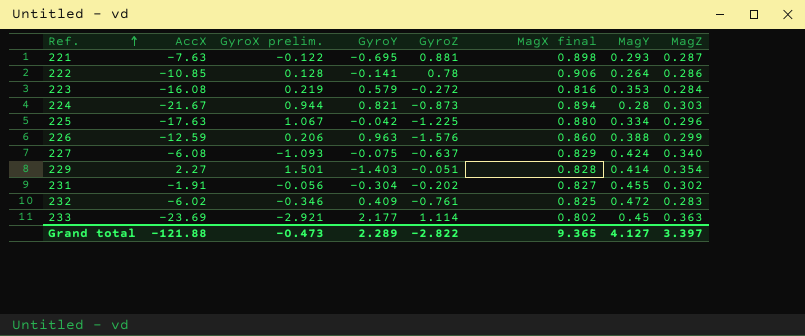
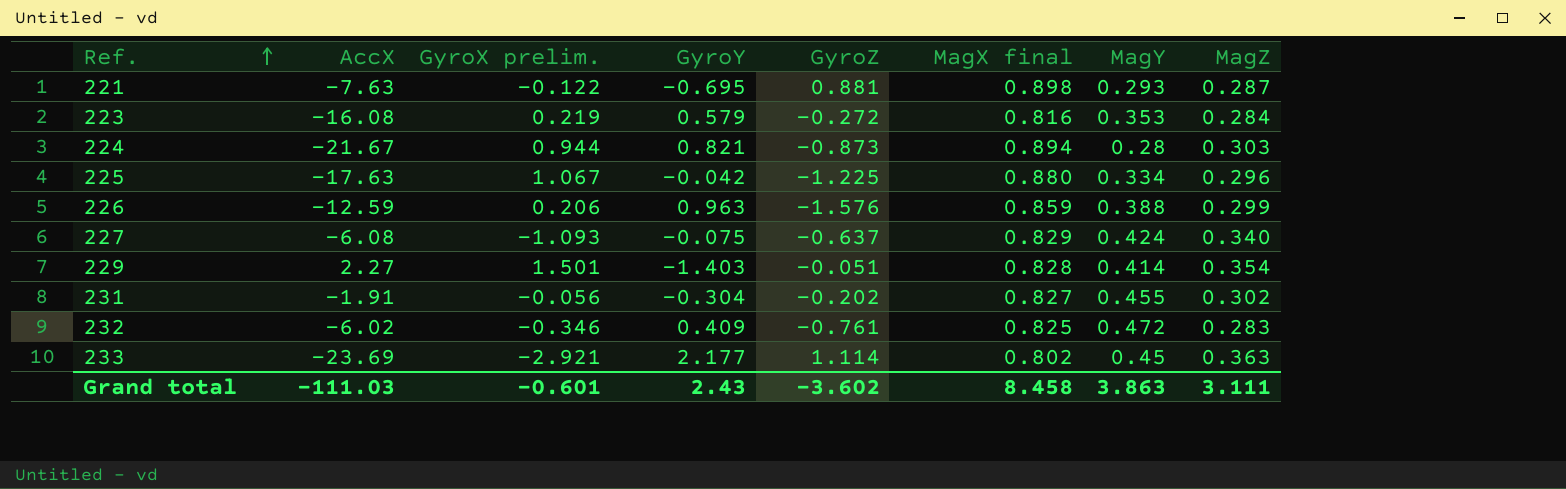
row 222: -10.85 | 0.128 | -0.141 | 0.78 | 0.906 | 0.264 | 0.286 -> none
226 | MagX final: 0.860 -> 0.859
Grand total | AccX: -121.88 -> -111.03
Grand total | GyroX prelim.: -0.473 -> -0.601
Grand total | GyroY: 2.289 -> 2.43
Grand total | GyroZ: -2.822 -> -3.602
Grand total | MagX final: 9.365 -> 8.458
Grand total | MagY: 4.127 -> 3.863
Grand total | MagZ: 3.397 -> 3.111

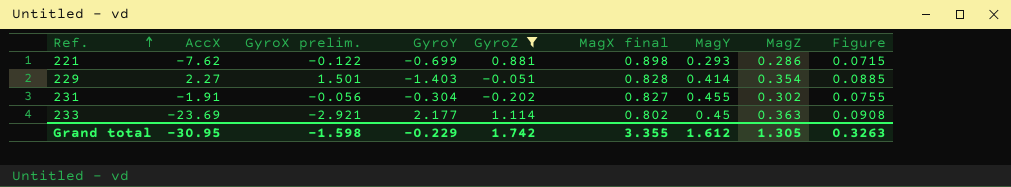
filter: none -> GyroZ >= -0.202
column Figure | formula: none -> [MagZ] * 0.25
221 | AccX: -7.63 -> -7.62
221 | GyroY: -0.695 -> -0.699
221 | MagZ: 0.287 -> 0.286
Grand total | AccX: -111.03 -> -30.95
Grand total | GyroX prelim.: -0.601 -> -1.598
Grand total | GyroY: 2.43 -> -0.229
Grand total | GyroZ: -3.602 -> 1.742
Grand total | MagX final: 8.458 -> 3.355
Grand total | MagY: 3.863 -> 1.612
Grand total | MagZ: 3.111 -> 1.305

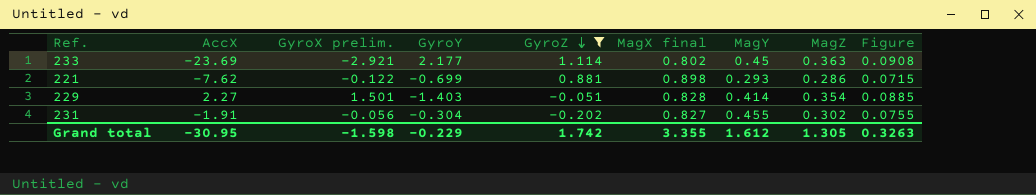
row order: Ref. ascending -> GyroZ descending

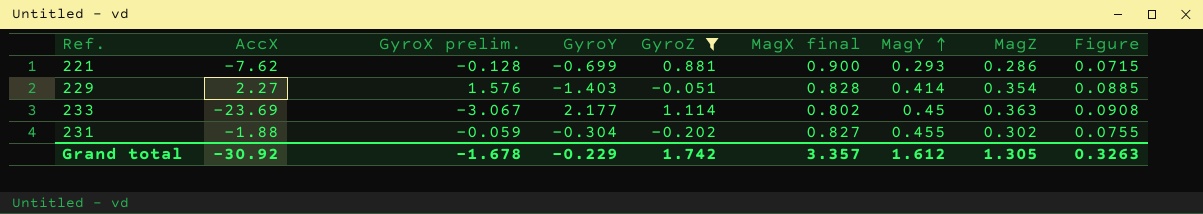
row order: GyroZ descending -> MagY ascending
221 | GyroX prelim.: -0.122 -> -0.128
221 | MagX final: 0.898 -> 0.900
229 | GyroX prelim.: 1.501 -> 1.576
233 | GyroX prelim.: -2.921 -> -3.067
231 | AccX: -1.91 -> -1.88
231 | GyroX prelim.: -0.056 -> -0.059
Grand total | AccX: -30.95 -> -30.92
Grand total | GyroX prelim.: -1.598 -> -1.678
Grand total | MagX final: 3.355 -> 3.357

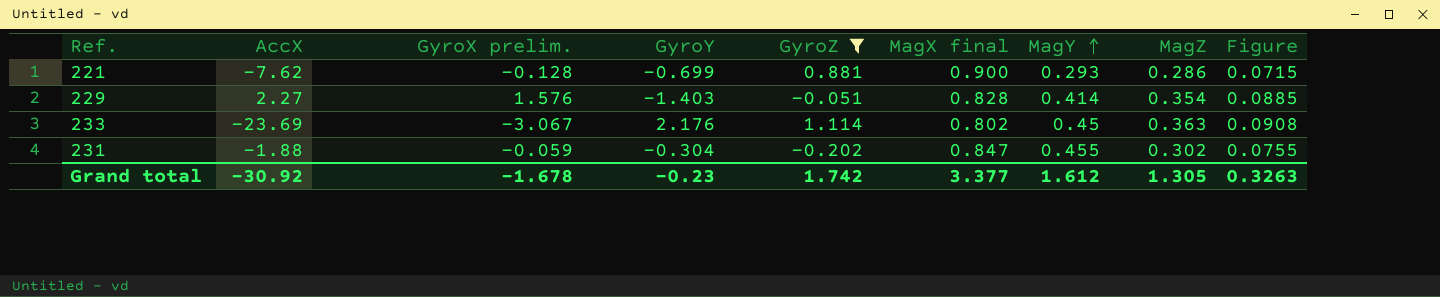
233 | GyroY: 2.177 -> 2.176
231 | MagX final: 0.827 -> 0.847
Grand total | GyroY: -0.229 -> -0.23
Grand total | MagX final: 3.357 -> 3.377

